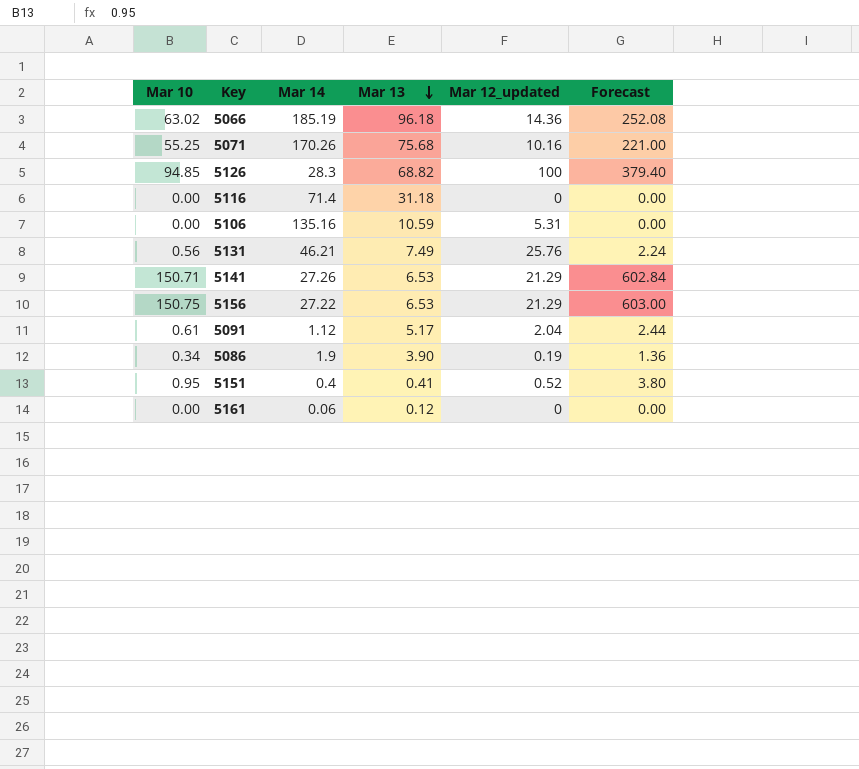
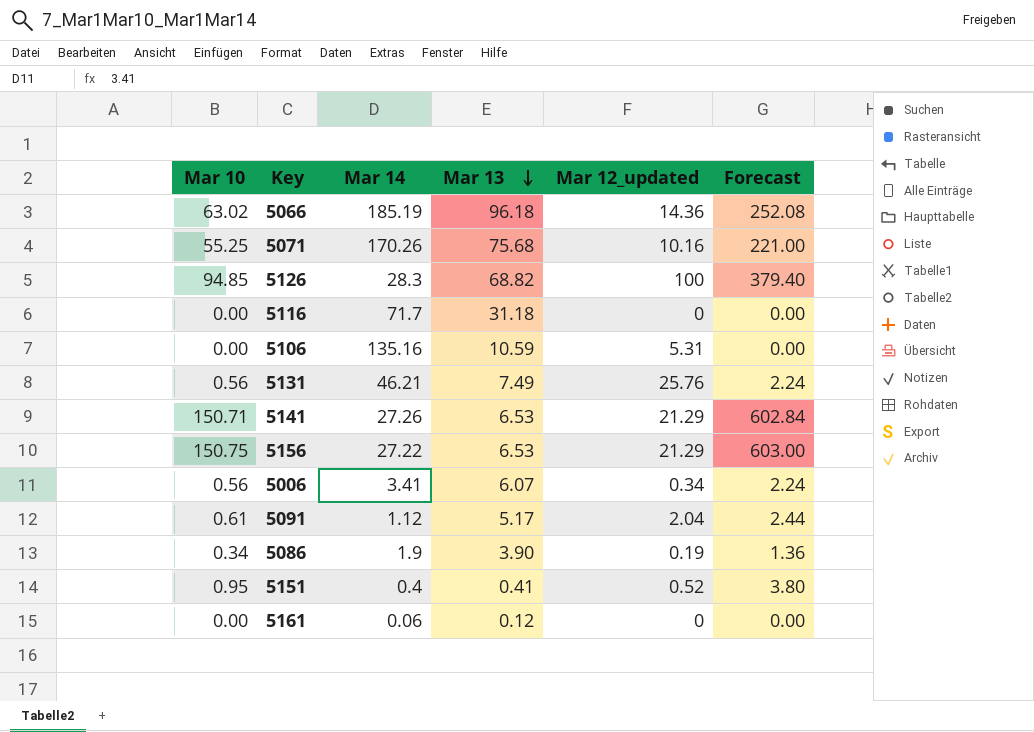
5116 | Mar 14: 71.4 -> 71.7
row 5006: none -> 0.56 | 3.41 | 6.07 | 0.34 | 2.24

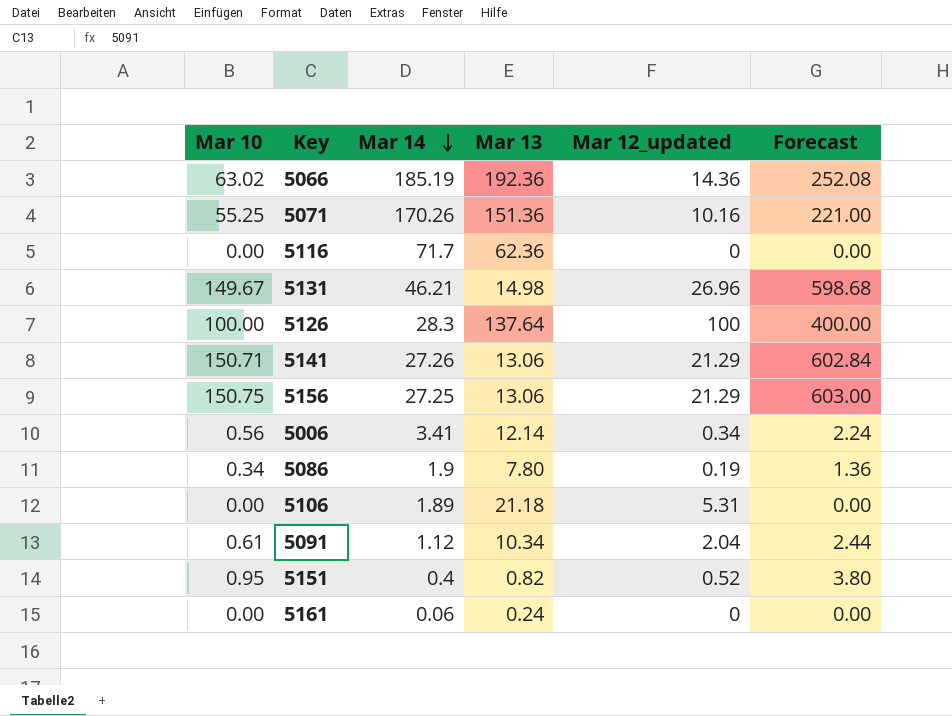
row order: Mar 13 descending -> Mar 14 descending
5066 | Mar 13: 96.18 -> 192.36
5071 | Mar 13: 75.68 -> 151.36
5116 | Mar 13: 31.18 -> 62.36
5131 | Mar 10: 0.56 -> 149.67
5131 | Mar 13: 7.49 -> 14.98
5131 | Mar 12_updated: 25.76 -> 26.96
5131 | Forecast: 2.24 -> 598.68
5126 | Mar 10: 94.85 -> 100.00
5126 | Mar 13: 68.82 -> 137.64
5126 | Forecast: 379.40 -> 400.00
5141 | Mar 13: 6.53 -> 13.06
5156 | Mar 14: 27.22 -> 27.25
5156 | Mar 13: 6.53 -> 13.06
5006 | Mar 13: 6.07 -> 12.14
5086 | Mar 13: 3.90 -> 7.80
5106 | Mar 14: 135.16 -> 1.89
5106 | Mar 13: 10.59 -> 21.18
5091 | Mar 13: 5.17 -> 10.34
5151 | Mar 13: 0.41 -> 0.82
5161 | Mar 13: 0.12 -> 0.24

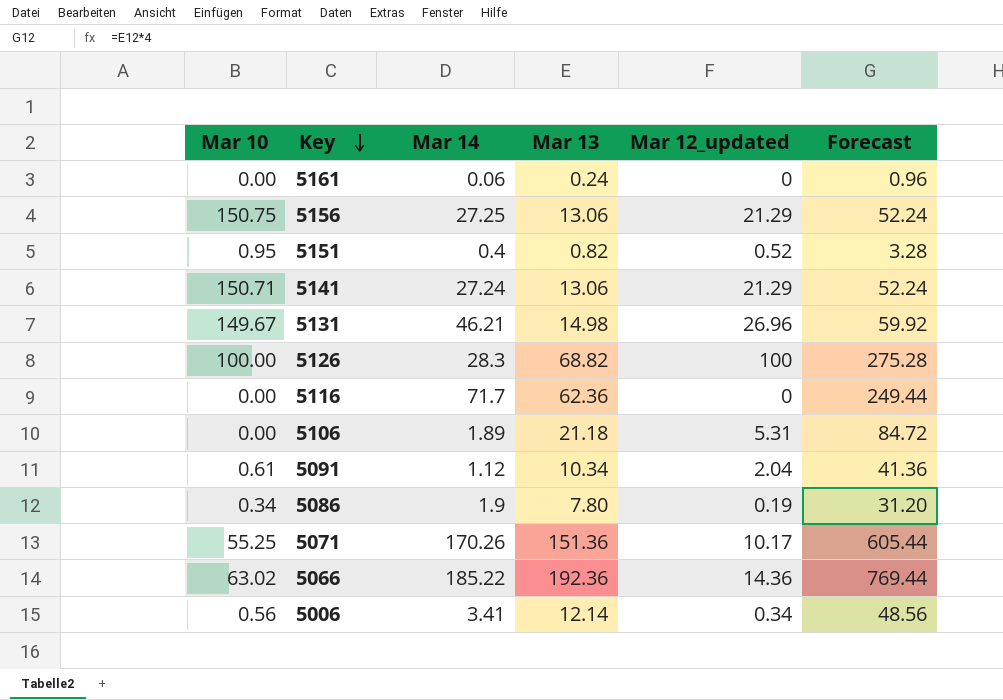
row order: Mar 14 descending -> Key descending
column Forecast | formula: [Mar 10] * 4 -> [Mar 13] * 4
5141 | Mar 14: 27.26 -> 27.24
5126 | Mar 13: 137.64 -> 68.82
5071 | Mar 12_updated: 10.16 -> 10.17
5066 | Mar 14: 185.19 -> 185.22

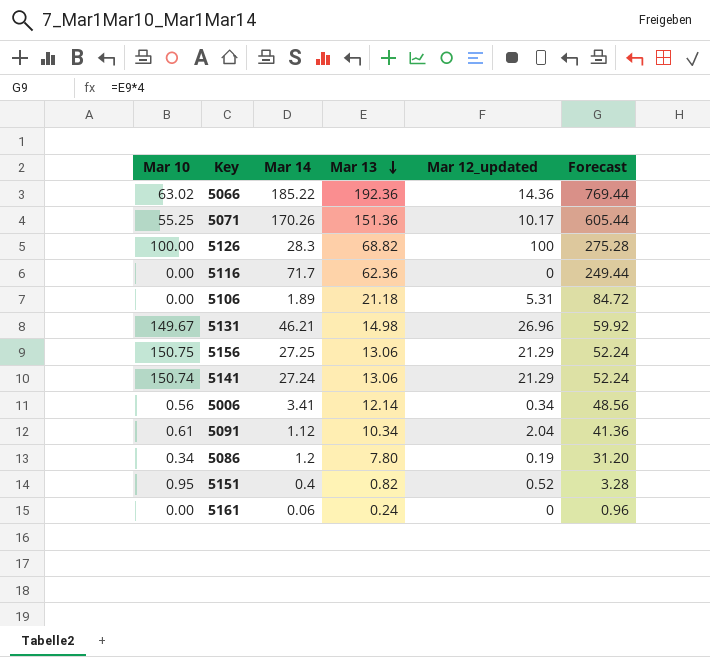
row order: Key descending -> Mar 13 descending
5141 | Mar 10: 150.71 -> 150.74
5086 | Mar 14: 1.9 -> 1.2

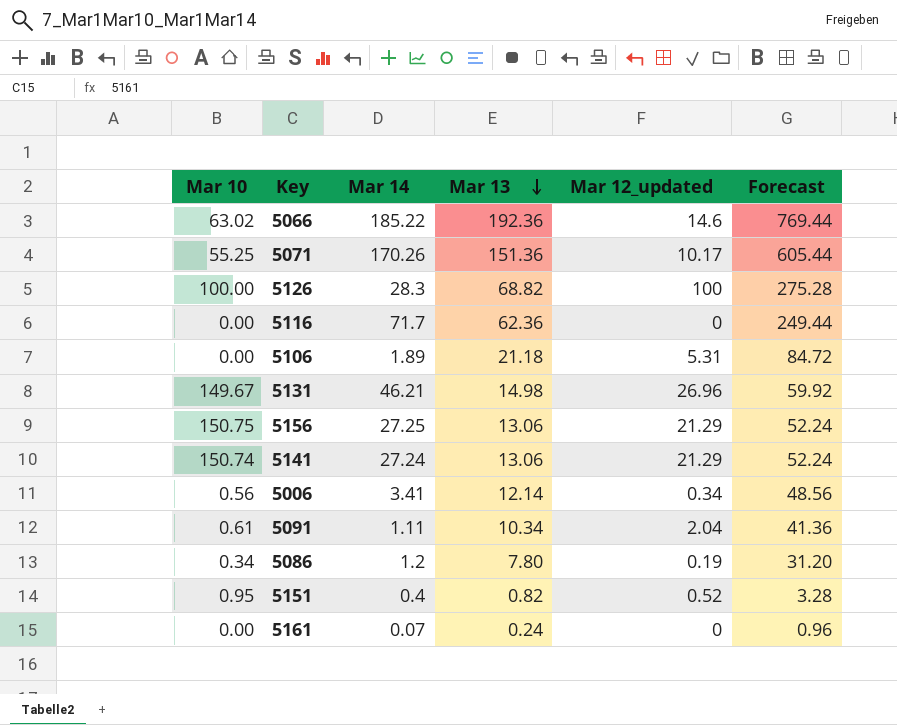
5066 | Mar 12_updated: 14.36 -> 14.6
5091 | Mar 14: 1.12 -> 1.11
5161 | Mar 14: 0.06 -> 0.07

